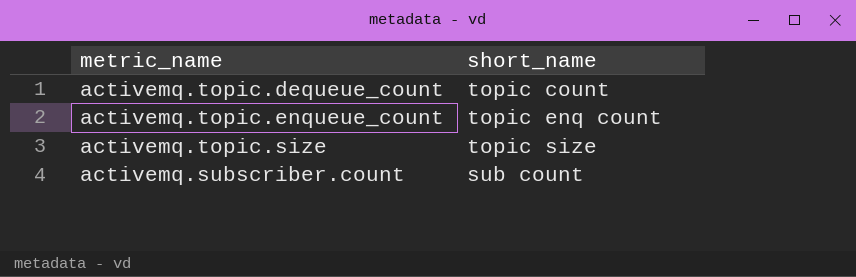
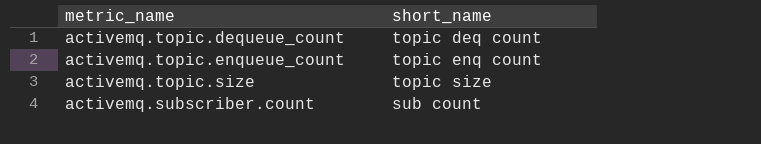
activemq.topic.dequeue_count | short_name: topic count -> topic deq count

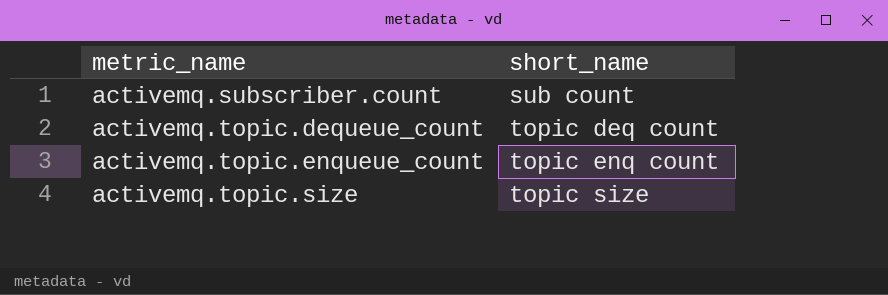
row order: none -> metric_name ascending

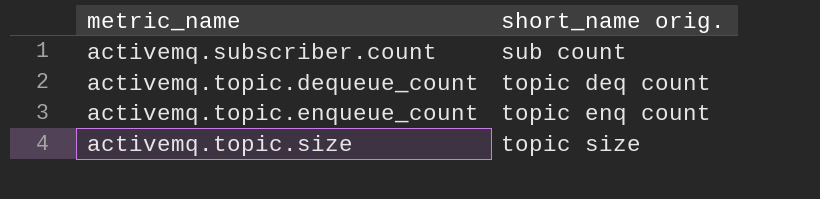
column name: short_name -> short_name orig.

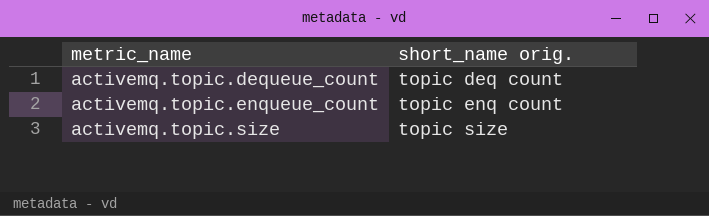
row activemq.subscriber.count: sub count -> none

